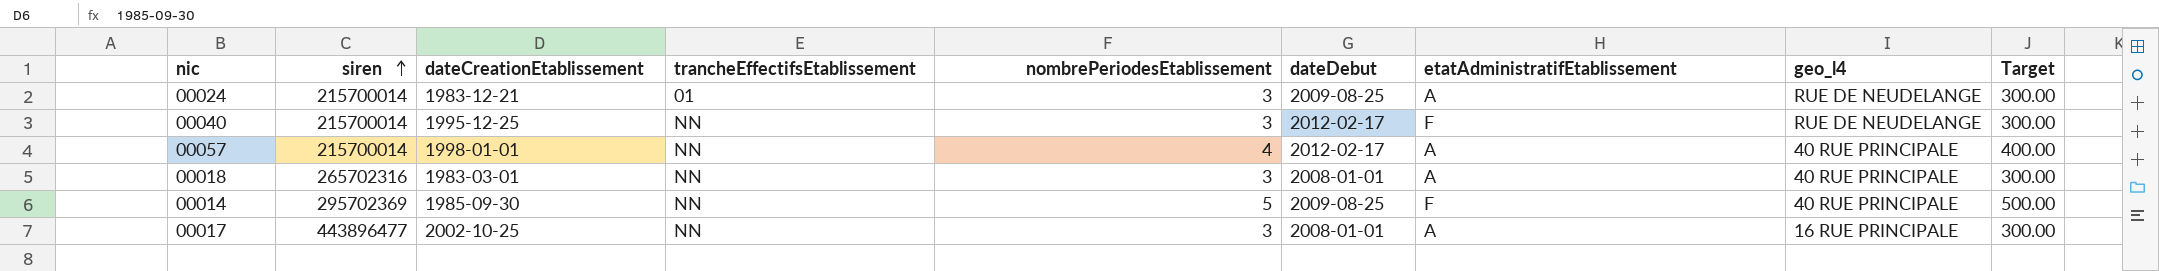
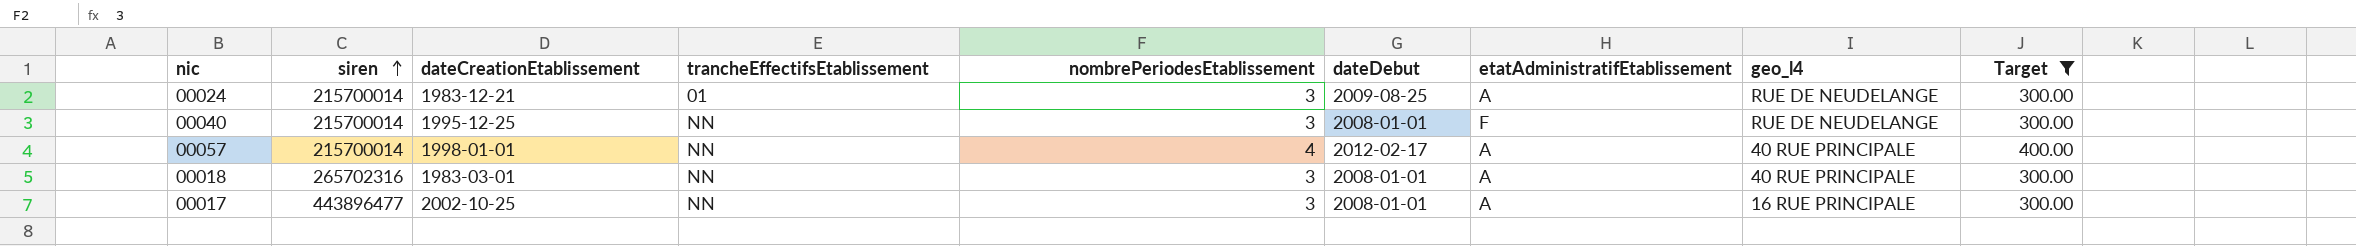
filter: none -> Target != 500.00
00040 | dateDebut: 2012-02-17 -> 2008-01-01

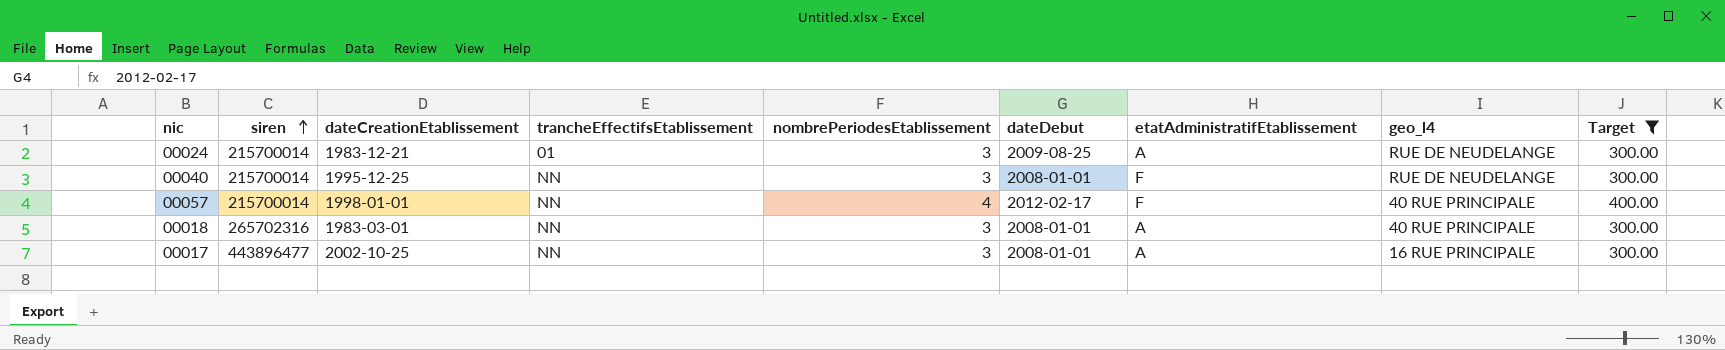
00057 | etatAdministratifEtablissement: A -> F

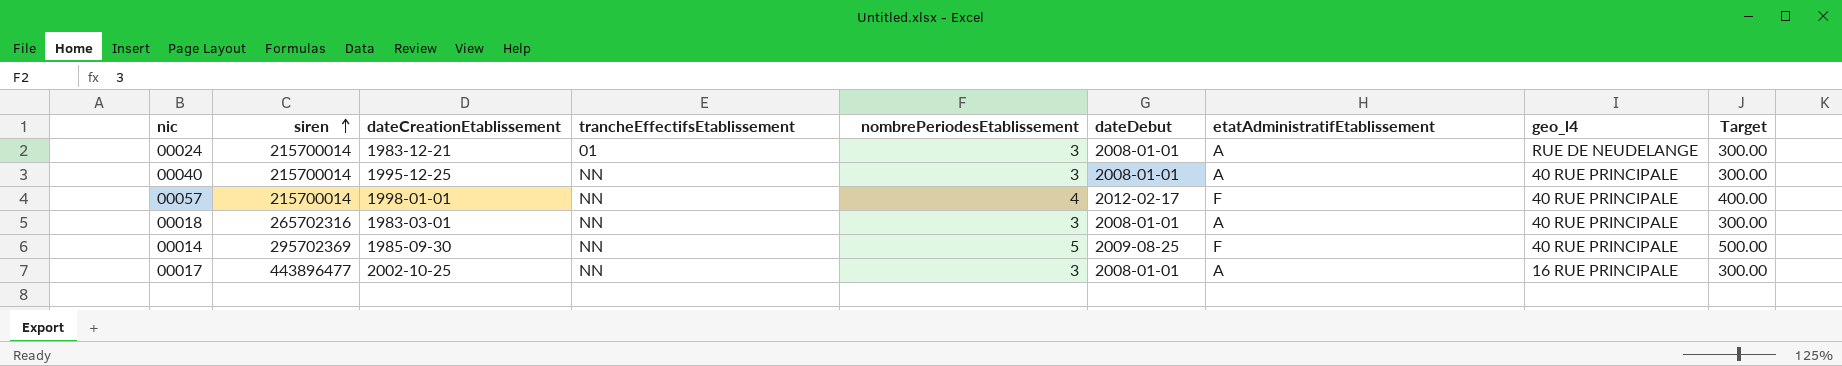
filter: Target != 500.00 -> none
00024 | dateDebut: 2009-08-25 -> 2008-01-01
00040 | etatAdministratifEtablissement: F -> A
00040 | geo_l4: RUE DE NEUDELANGE -> 40 RUE PRINCIPALE

